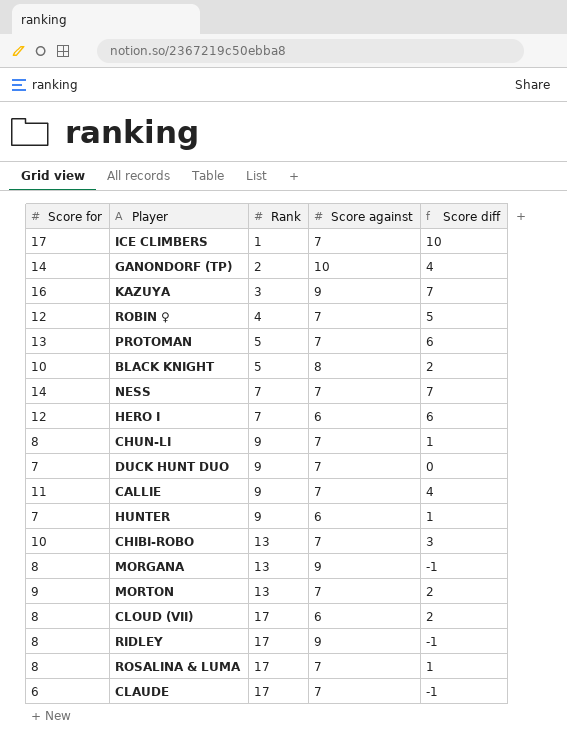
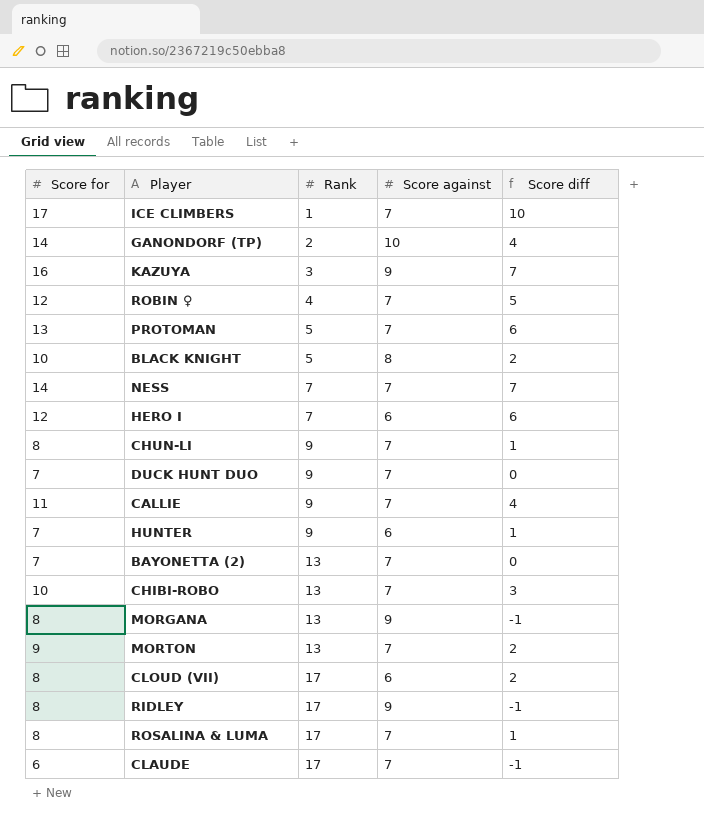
row BAYONETTA (2): none -> 7 | 13 | 7 | 0

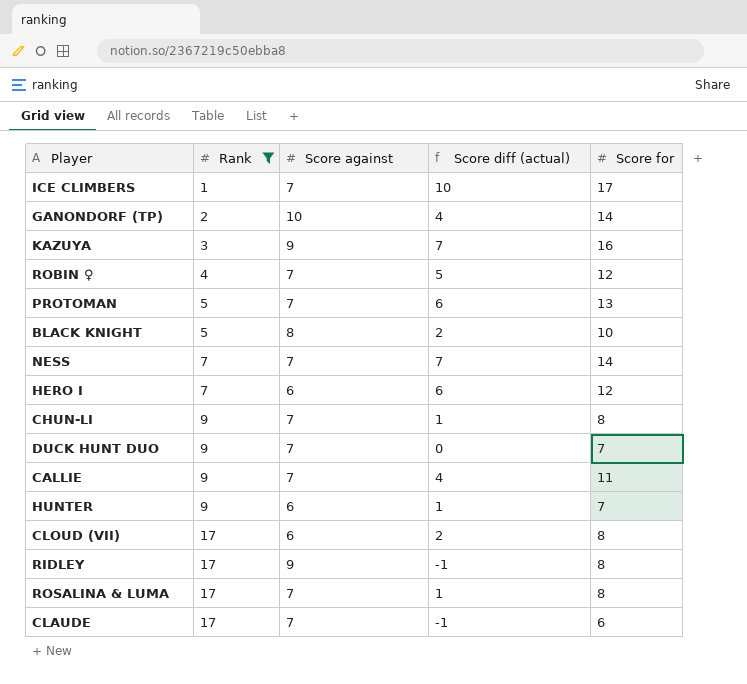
filter: none -> Rank != 13
column name: Score diff -> Score diff (actual)
column Score for | position: 1 -> 5

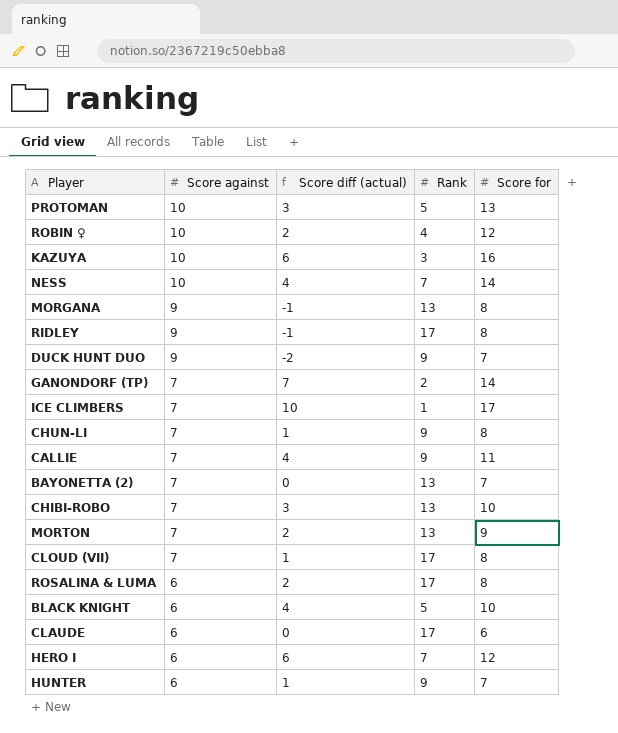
filter: Rank != 13 -> none
row order: Rank ascending -> Score against descending
column Rank | position: 2 -> 4
PROTOMAN | Score against: 7 -> 10
PROTOMAN | Score diff (actual): 6 -> 3
ROBIN ♀ | Score against: 7 -> 10
ROBIN ♀ | Score diff (actual): 5 -> 2
KAZUYA | Score against: 9 -> 10
KAZUYA | Score diff (actual): 7 -> 6
NESS | Score against: 7 -> 10
NESS | Score diff (actual): 7 -> 4
DUCK HUNT DUO | Score against: 7 -> 9
DUCK HUNT DUO | Score diff (actual): 0 -> -2
GANONDORF (TP) | Score against: 10 -> 7
GANONDORF (TP) | Score diff (actual): 4 -> 7
CLOUD (VII) | Score against: 6 -> 7
CLOUD (VII) | Score diff (actual): 2 -> 1
ROSALINA & LUMA | Score against: 7 -> 6
ROSALINA & LUMA | Score diff (actual): 1 -> 2
BLACK KNIGHT | Score against: 8 -> 6
BLACK KNIGHT | Score diff (actual): 2 -> 4
CLAUDE | Score against: 7 -> 6
CLAUDE | Score diff (actual): -1 -> 0

